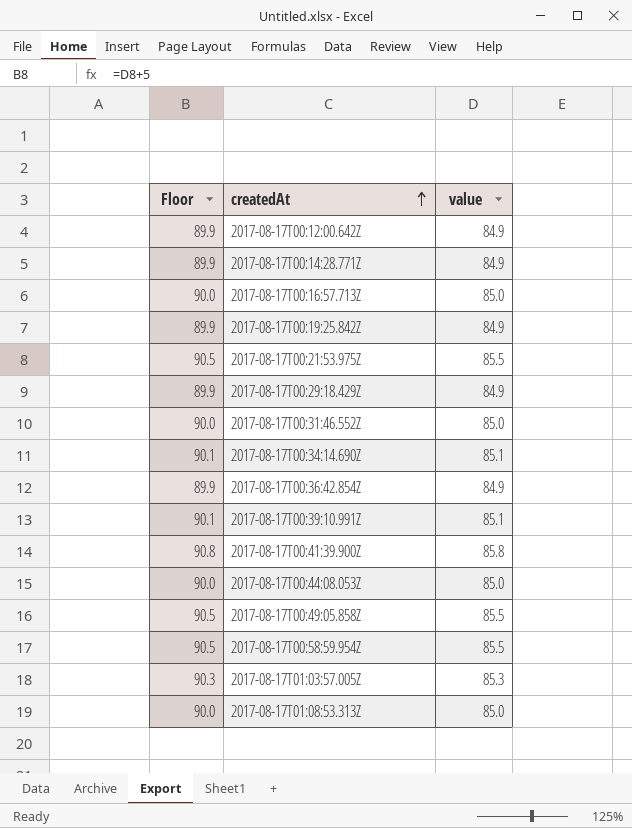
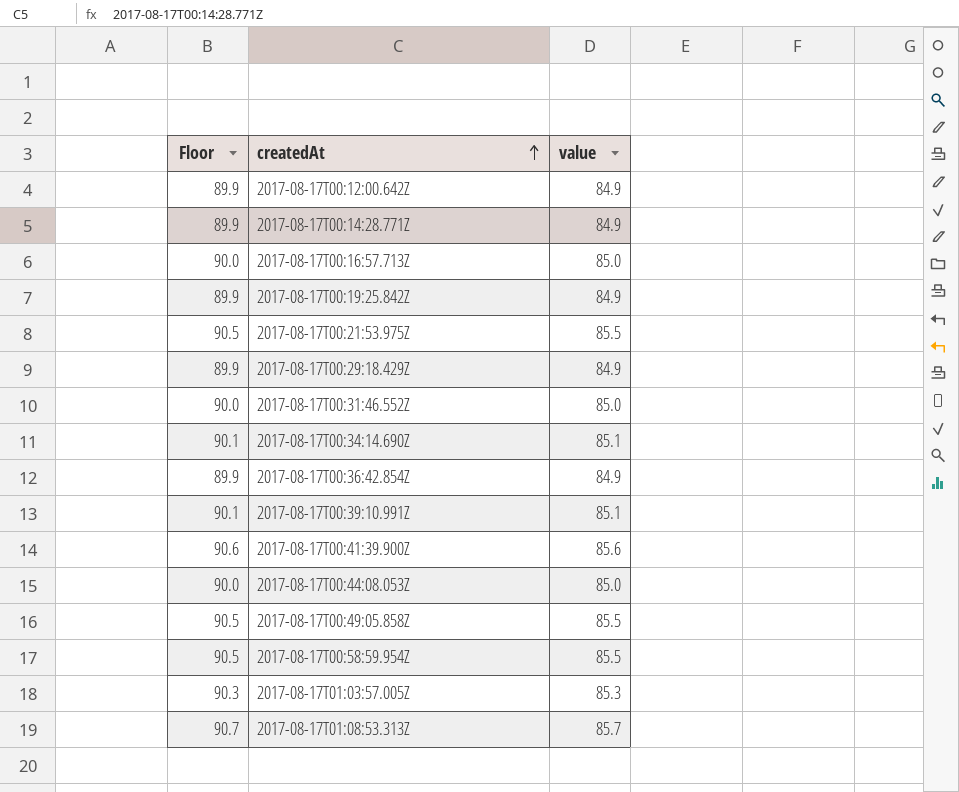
2017-08-17T00:41:39.900Z | Floor: 90.8 -> 90.6
2017-08-17T00:41:39.900Z | value: 85.8 -> 85.6
2017-08-17T01:08:53.313Z | Floor: 90.0 -> 90.7
2017-08-17T01:08:53.313Z | value: 85.0 -> 85.7

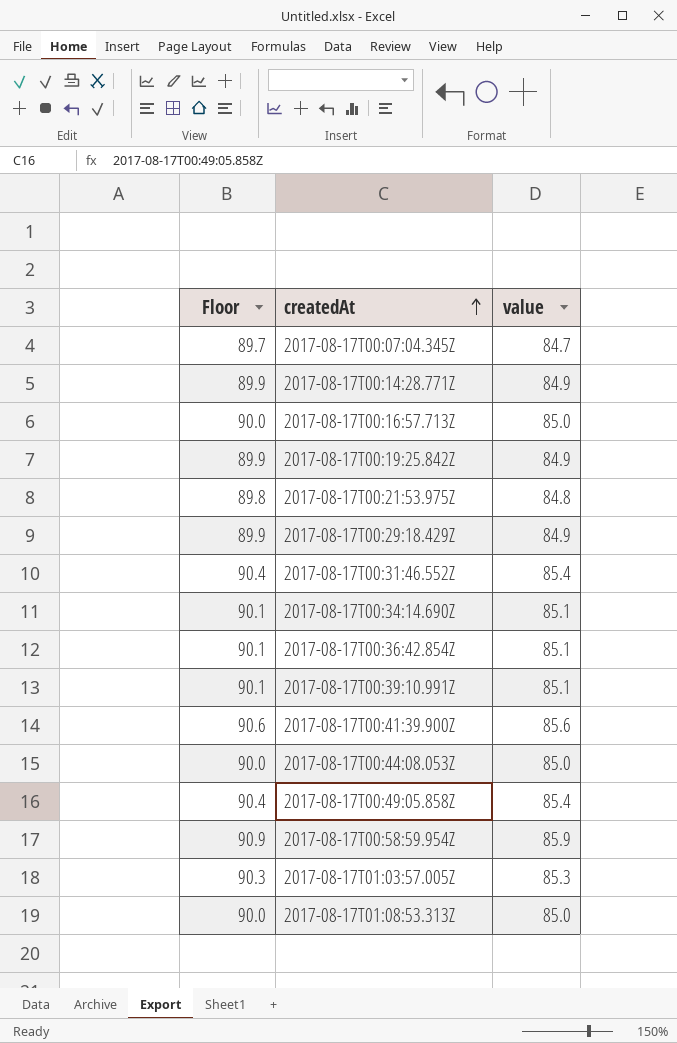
row 2017-08-17T00:12:00.642Z: 89.9 | 84.9 -> none
row 2017-08-17T00:07:04.345Z: none -> 89.7 | 84.7
2017-08-17T00:21:53.975Z | Floor: 90.5 -> 89.8
2017-08-17T00:21:53.975Z | value: 85.5 -> 84.8
2017-08-17T00:31:46.552Z | Floor: 90.0 -> 90.4
2017-08-17T00:31:46.552Z | value: 85.0 -> 85.4
2017-08-17T00:36:42.854Z | Floor: 89.9 -> 90.1
2017-08-17T00:36:42.854Z | value: 84.9 -> 85.1
2017-08-17T00:49:05.858Z | Floor: 90.5 -> 90.4
2017-08-17T00:49:05.858Z | value: 85.5 -> 85.4
2017-08-17T00:58:59.954Z | Floor: 90.5 -> 90.9
2017-08-17T00:58:59.954Z | value: 85.5 -> 85.9
2017-08-17T01:08:53.313Z | Floor: 90.7 -> 90.0
2017-08-17T01:08:53.313Z | value: 85.7 -> 85.0

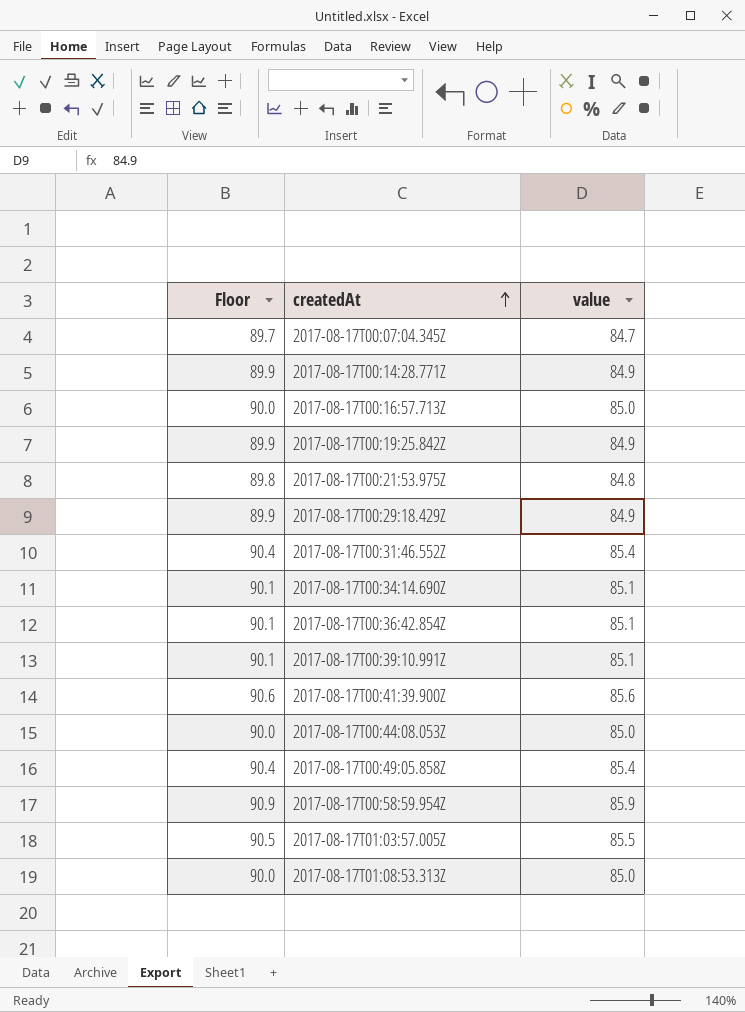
2017-08-17T01:03:57.005Z | Floor: 90.3 -> 90.5
2017-08-17T01:03:57.005Z | value: 85.3 -> 85.5

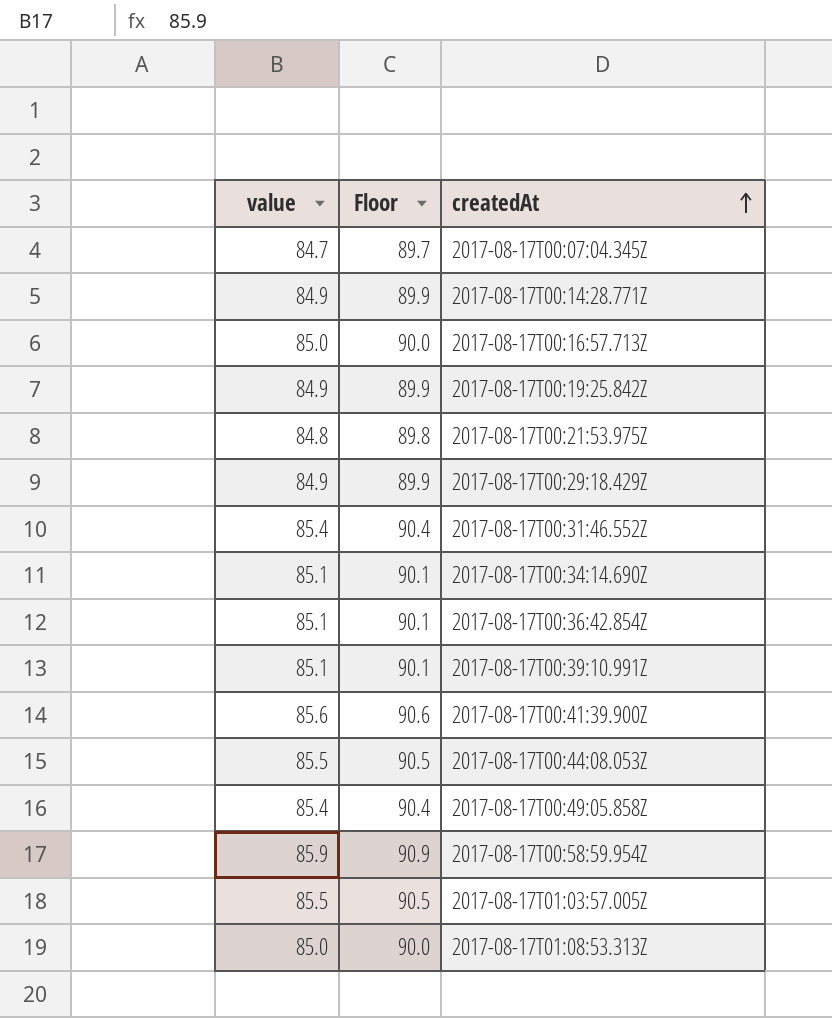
column value | position: 3 -> 1
2017-08-17T00:44:08.053Z | value: 85.0 -> 85.5
2017-08-17T00:44:08.053Z | Floor: 90.0 -> 90.5

